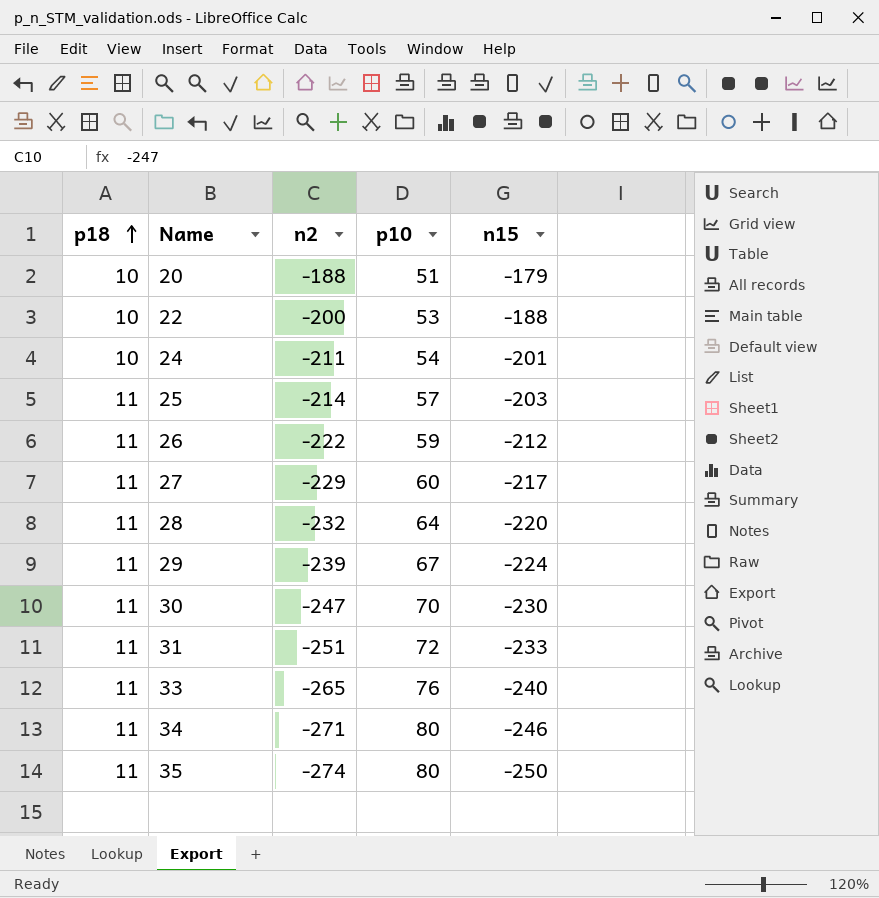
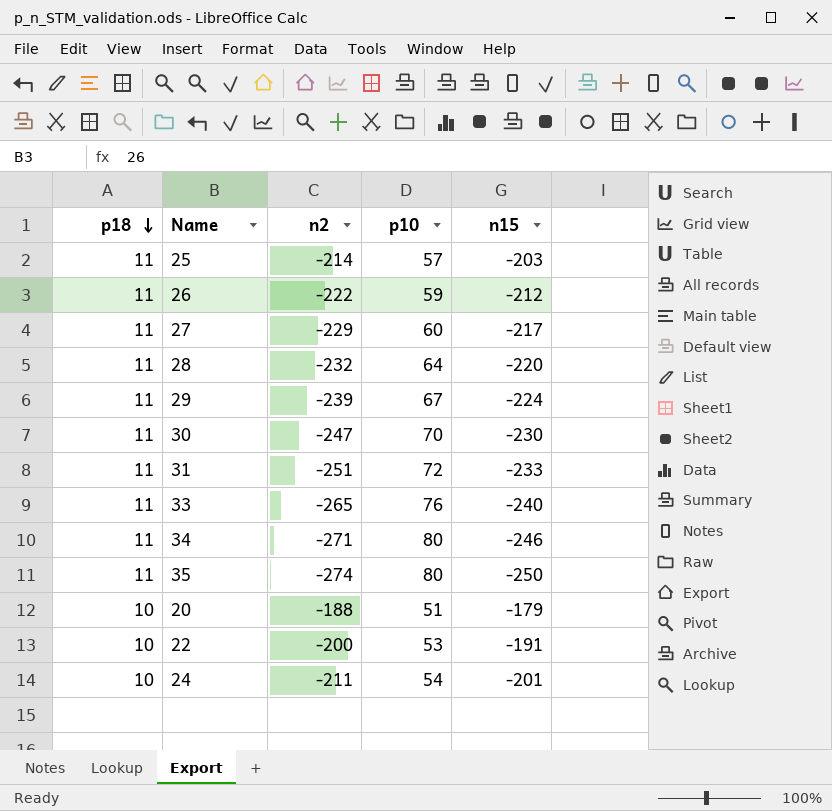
row order: p18 ascending -> p18 descending
22 | n15: -188 -> -191

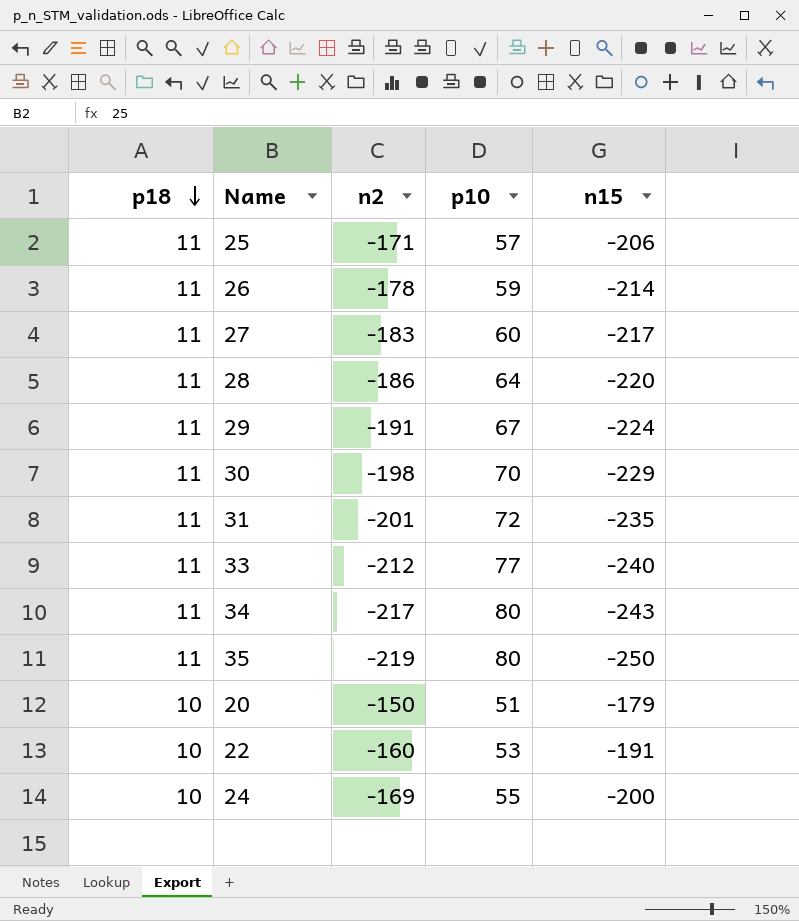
25 | n2: -214 -> -171
25 | n15: -203 -> -206
26 | n2: -222 -> -178
26 | n15: -212 -> -214
27 | n2: -229 -> -183
28 | n2: -232 -> -186
29 | n2: -239 -> -191
30 | n2: -247 -> -198
30 | n15: -230 -> -229
31 | n2: -251 -> -201
31 | n15: -233 -> -235
33 | n2: -265 -> -212
33 | p10: 76 -> 77
34 | n2: -271 -> -217
34 | n15: -246 -> -243
35 | n2: -274 -> -219
20 | n2: -188 -> -150
22 | n2: -200 -> -160
24 | n2: -211 -> -169
24 | p10: 54 -> 55
24 | n15: -201 -> -200

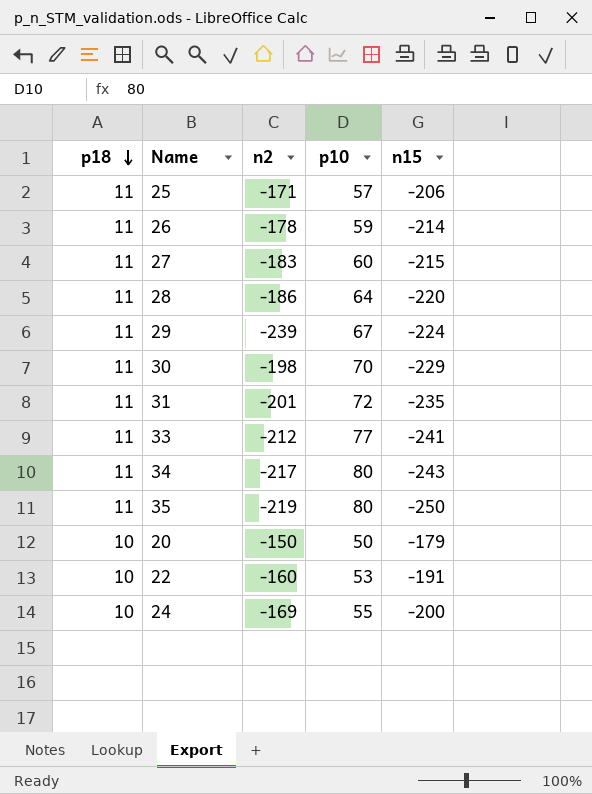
27 | n15: -217 -> -215
29 | n2: -191 -> -239
33 | n15: -240 -> -241
20 | p10: 51 -> 50

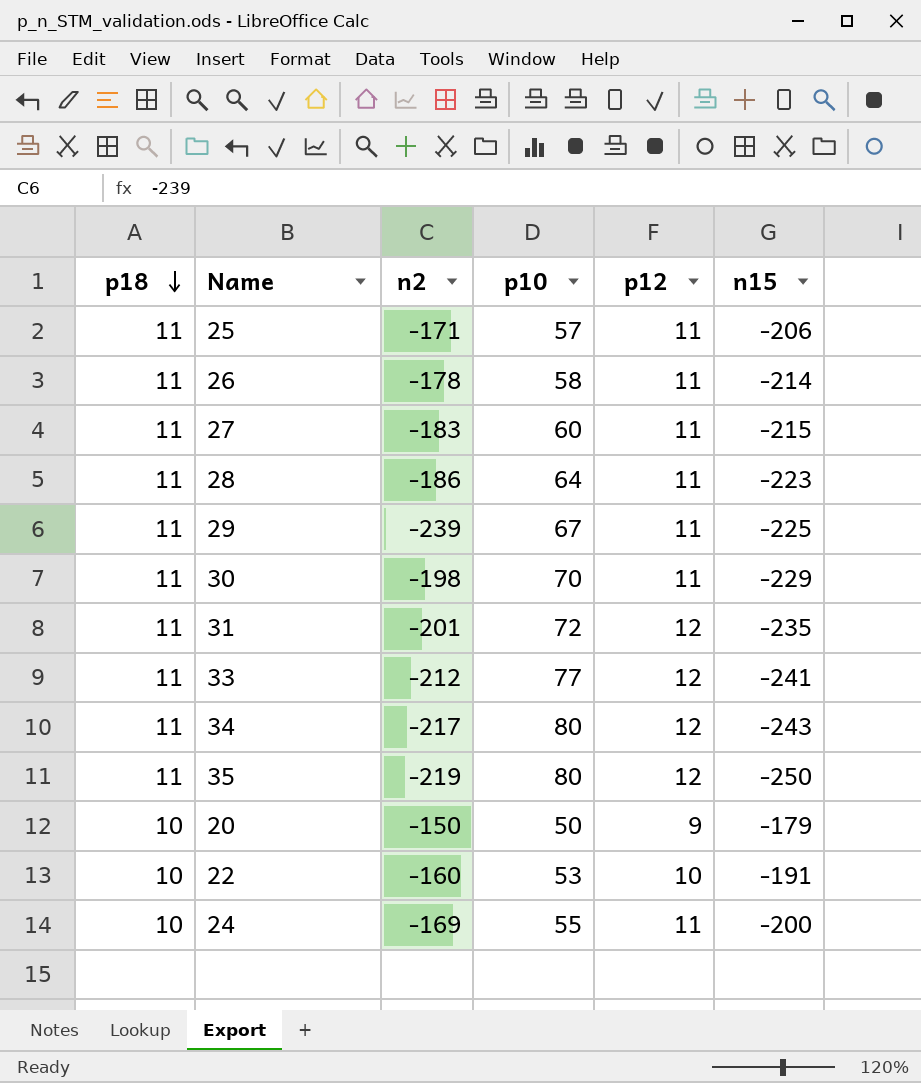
column p12 | position: none -> 5
26 | p10: 59 -> 58
28 | n15: -220 -> -223
29 | n15: -224 -> -225

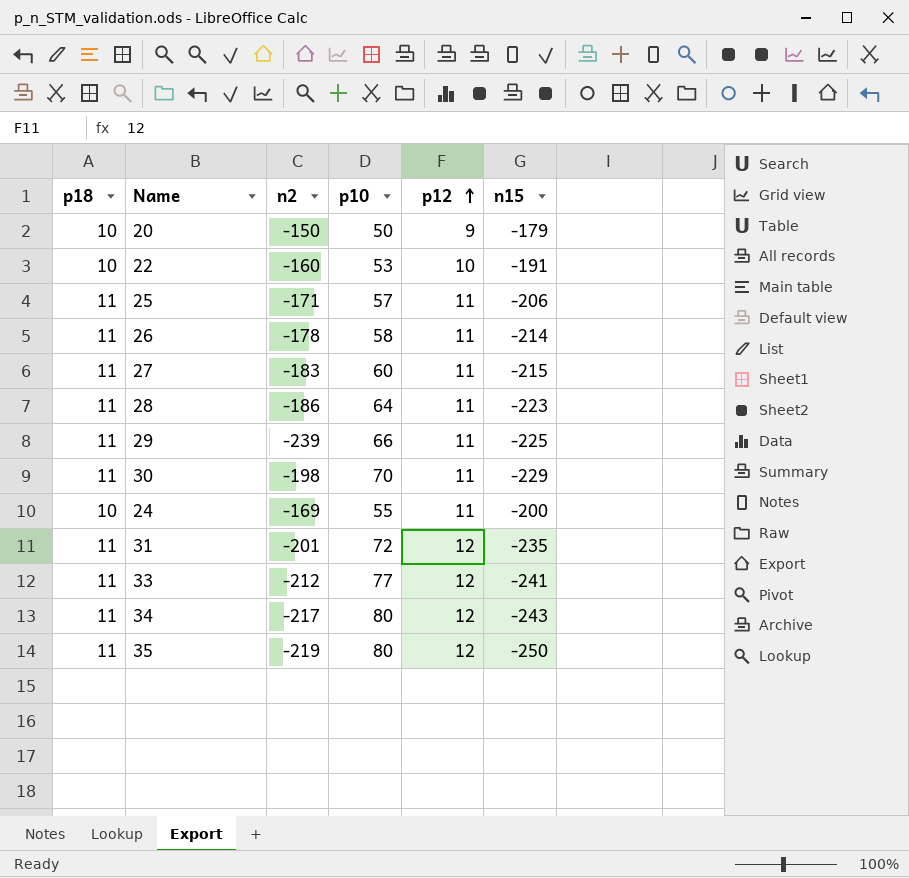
row order: p18 descending -> p12 ascending
29 | p10: 67 -> 66

